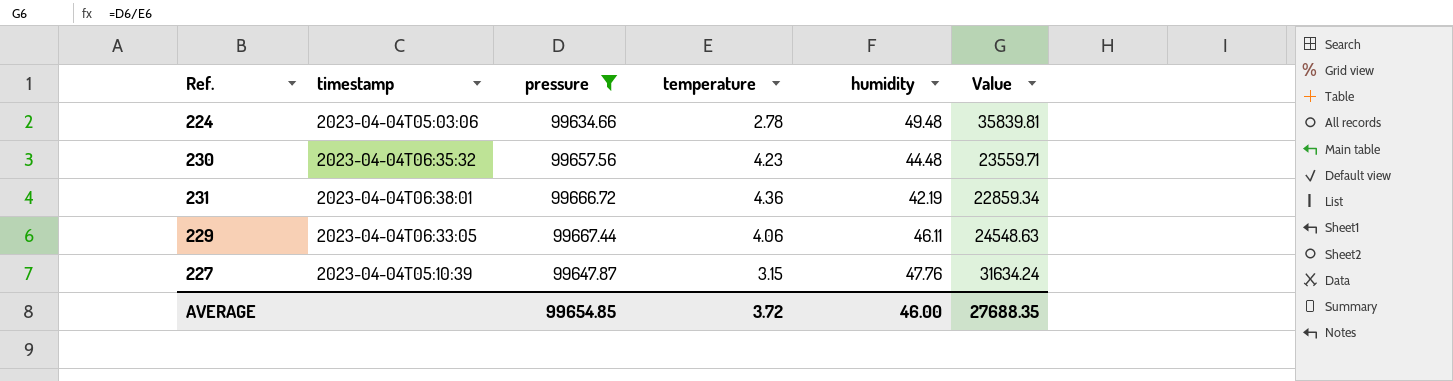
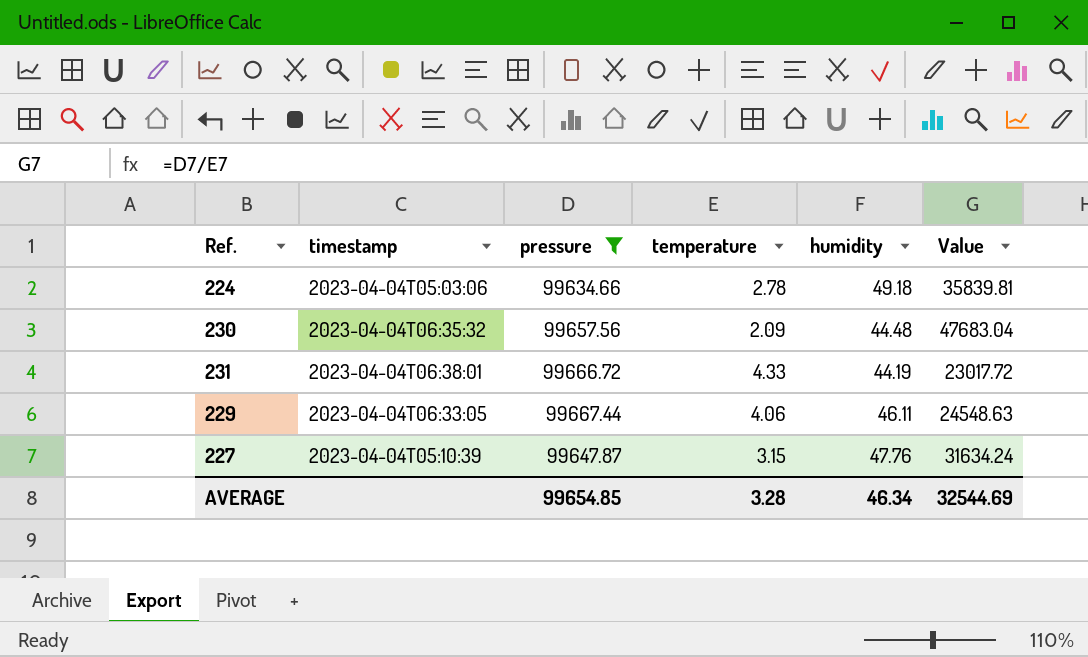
224 | humidity: 49.48 -> 49.18
230 | temperature: 4.23 -> 2.09
230 | Value: 23559.71 -> 47683.04
231 | temperature: 4.36 -> 4.33
231 | humidity: 42.19 -> 44.19
231 | Value: 22859.34 -> 23017.72
AVERAGE | temperature: 3.72 -> 3.28
AVERAGE | humidity: 46.00 -> 46.34
AVERAGE | Value: 27688.35 -> 32544.69

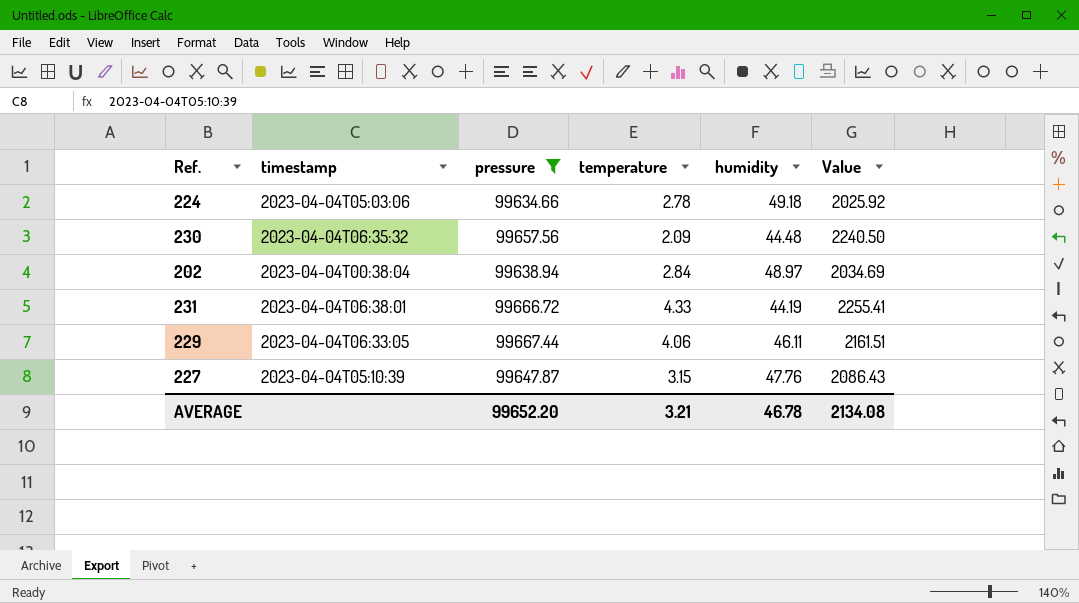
column Value | formula: [pressure] / [temperature] -> [pressure] / [humidity]
row 202: none -> 2023-04-04T00:38:04 | 99638.94 | 2.84 | 48.97 | 2034.69
AVERAGE | pressure: 99654.85 -> 99652.20
AVERAGE | temperature: 3.28 -> 3.21
AVERAGE | humidity: 46.34 -> 46.78
AVERAGE | Value: 32544.69 -> 2134.08

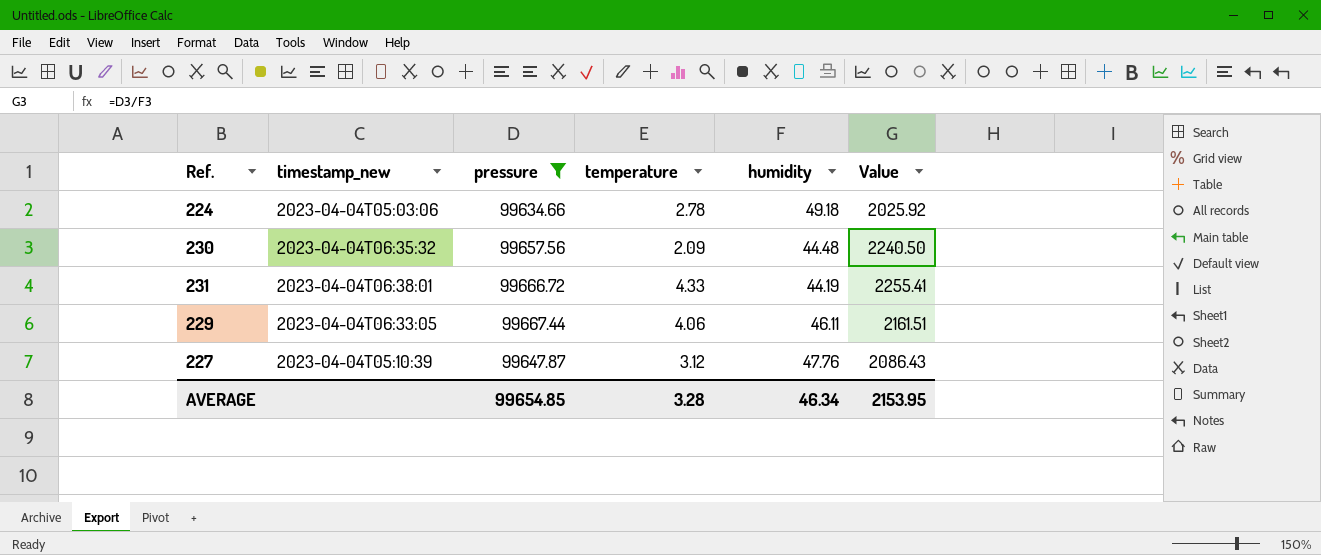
column name: timestamp -> timestamp_new
row 202: 2023-04-04T00:38:04 | 99638.94 | 2.84 | 48.97 | 2034.69 -> none
227 | temperature: 3.15 -> 3.12
AVERAGE | pressure: 99652.20 -> 99654.85
AVERAGE | temperature: 3.21 -> 3.28
AVERAGE | humidity: 46.78 -> 46.34
AVERAGE | Value: 2134.08 -> 2153.95

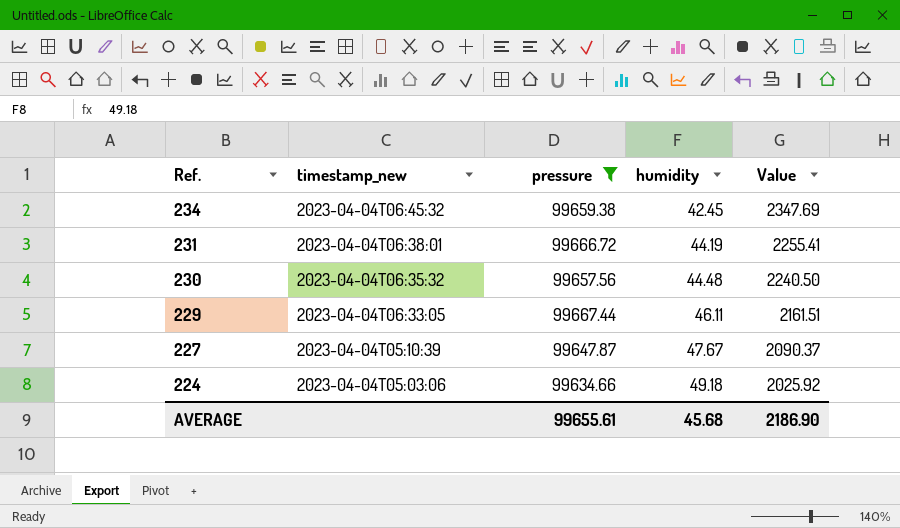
row order: none -> Ref. descending
column temperature | position: 4 -> none
row 234: none -> 2023-04-04T06:45:32 | 99659.38 | 42.45 | 2347.69
227 | humidity: 47.76 -> 47.67
227 | Value: 2086.43 -> 2090.37
AVERAGE | pressure: 99654.85 -> 99655.61
AVERAGE | humidity: 46.34 -> 45.68
AVERAGE | Value: 2153.95 -> 2186.90

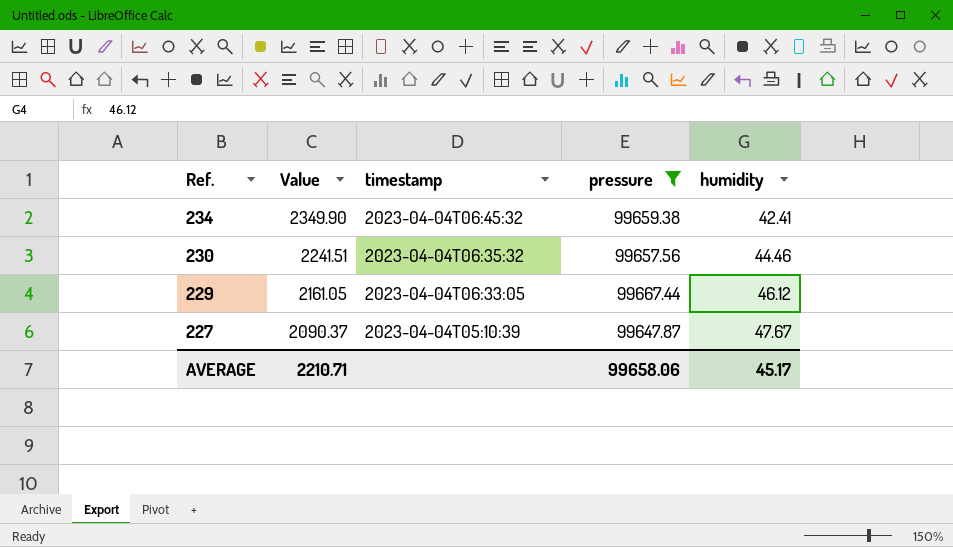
column Value | position: 5 -> 2
column name: timestamp_new -> timestamp
row 231: 2023-04-04T06:38:01 | 99666.72 | 44.19 | 2255.41 -> none
row 224: 2023-04-04T05:03:06 | 99634.66 | 49.18 | 2025.92 -> none
234 | Value: 2347.69 -> 2349.90
234 | humidity: 42.45 -> 42.41
230 | Value: 2240.50 -> 2241.51
230 | humidity: 44.48 -> 44.46
229 | Value: 2161.51 -> 2161.05
229 | humidity: 46.11 -> 46.12
AVERAGE | Value: 2186.90 -> 2210.71
AVERAGE | pressure: 99655.61 -> 99658.06
AVERAGE | humidity: 45.68 -> 45.17

